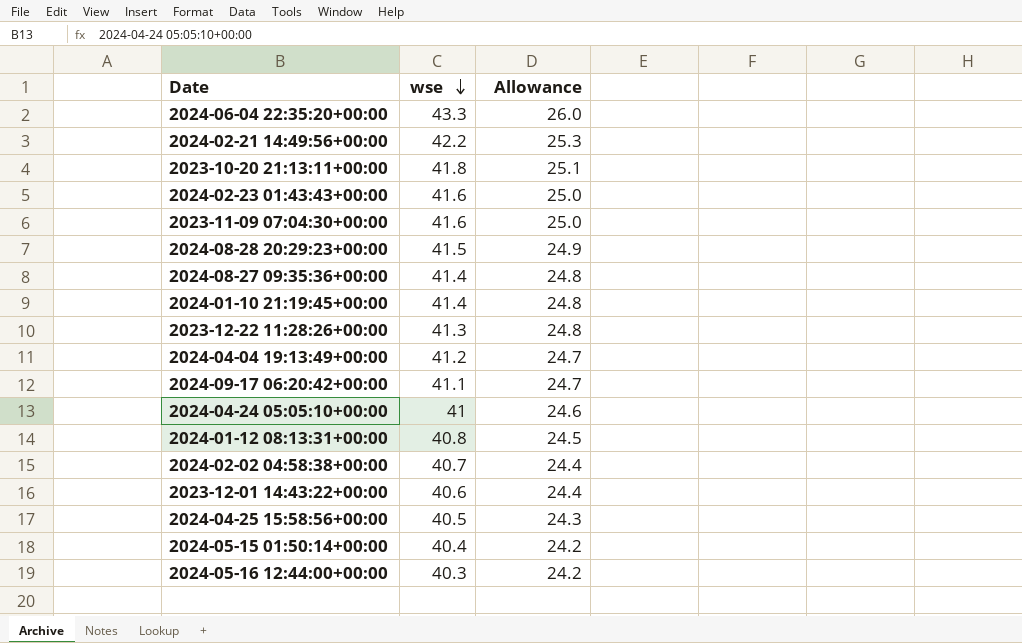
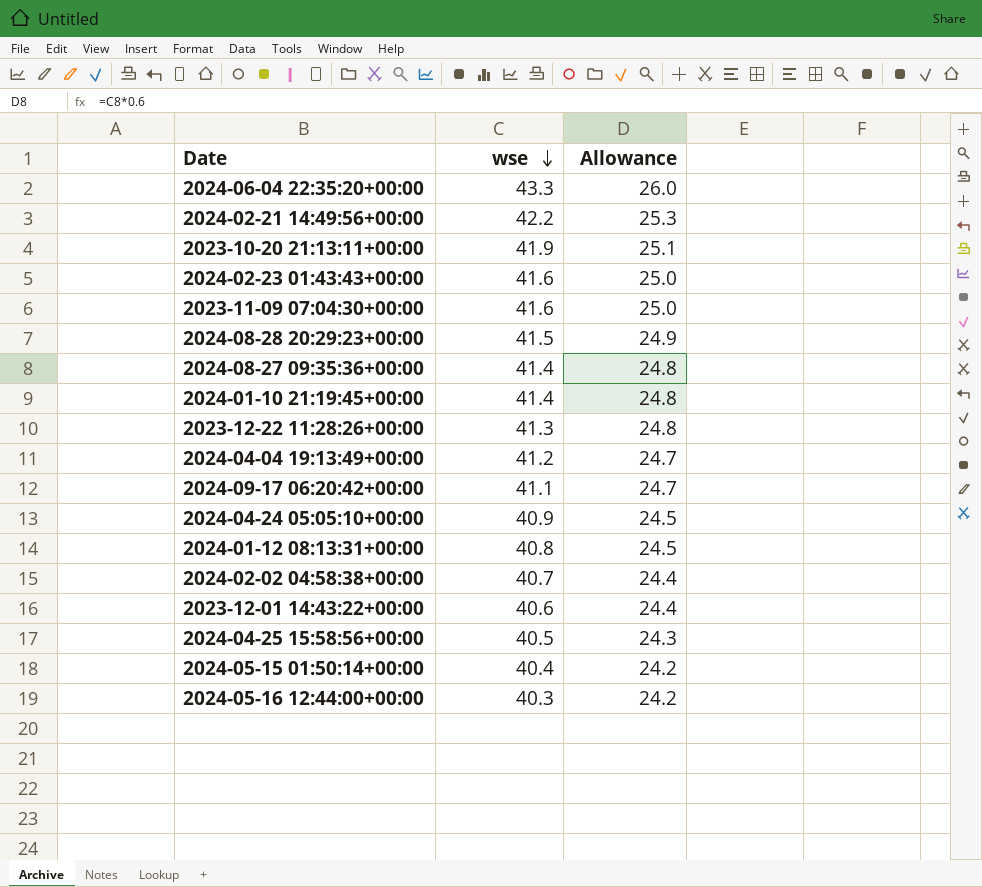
2023-10-20 21:13:11+00:00 | wse: 41.8 -> 41.9
2024-04-24 05:05:10+00:00 | wse: 41 -> 40.9
2024-04-24 05:05:10+00:00 | Allowance: 24.6 -> 24.5

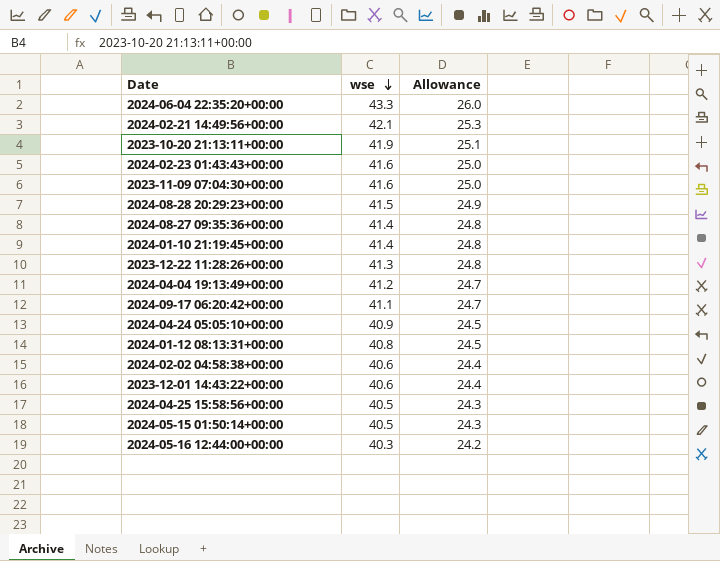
2024-02-21 14:49:56+00:00 | wse: 42.2 -> 42.1
2024-02-02 04:58:38+00:00 | wse: 40.7 -> 40.6
2024-05-15 01:50:14+00:00 | wse: 40.4 -> 40.5
2024-05-15 01:50:14+00:00 | Allowance: 24.2 -> 24.3

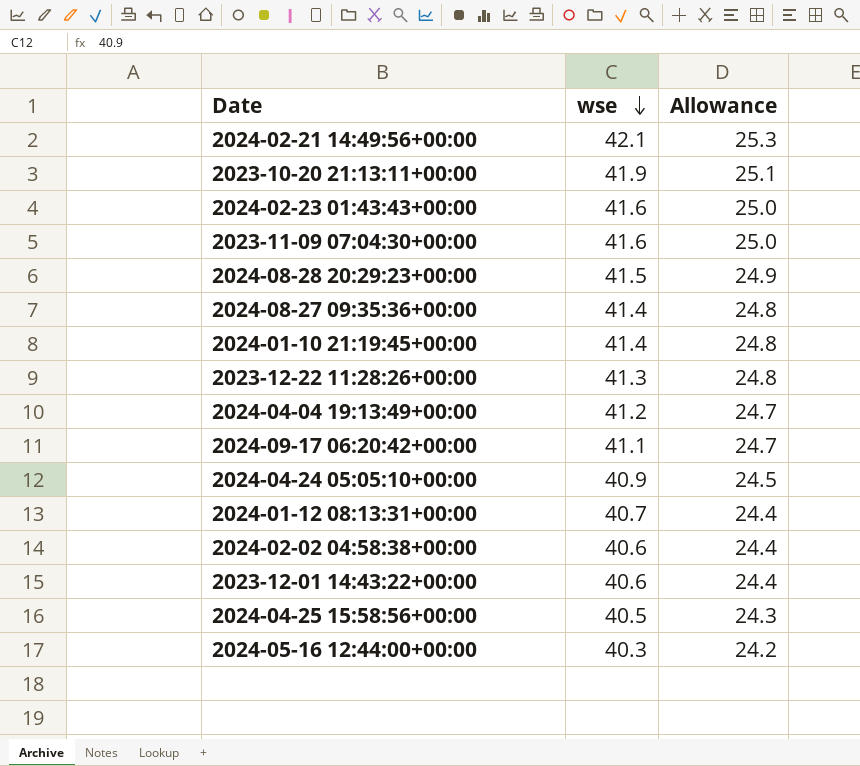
row 2024-06-04 22:35:20+00:00: 43.3 | 26.0 -> none
row 2024-05-15 01:50:14+00:00: 40.5 | 24.3 -> none
2024-01-12 08:13:31+00:00 | wse: 40.8 -> 40.7
2024-01-12 08:13:31+00:00 | Allowance: 24.5 -> 24.4

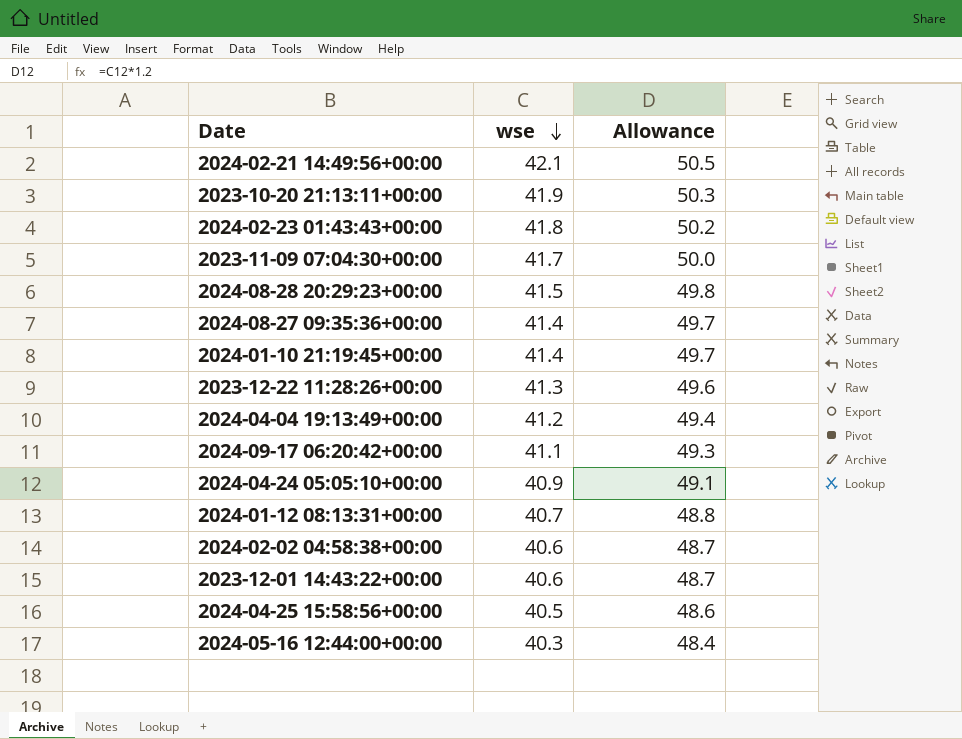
column Allowance | formula: [wse] * 0.6 -> [wse] * 1.2
2024-02-23 01:43:43+00:00 | wse: 41.6 -> 41.8
2023-11-09 07:04:30+00:00 | wse: 41.6 -> 41.7

